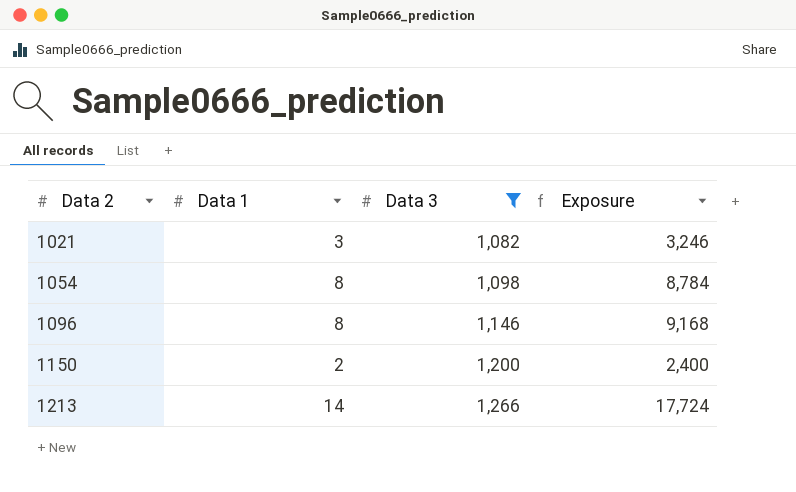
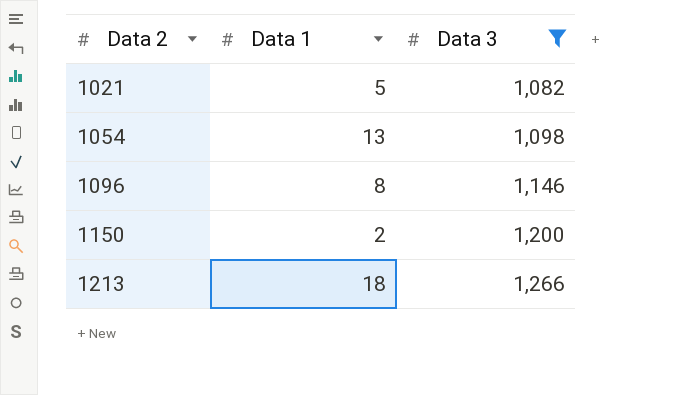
column Exposure | formula: [Data 1] * [Data 3] -> none
1021 | Data 1: 3 -> 5
1054 | Data 1: 8 -> 13
1213 | Data 1: 14 -> 18

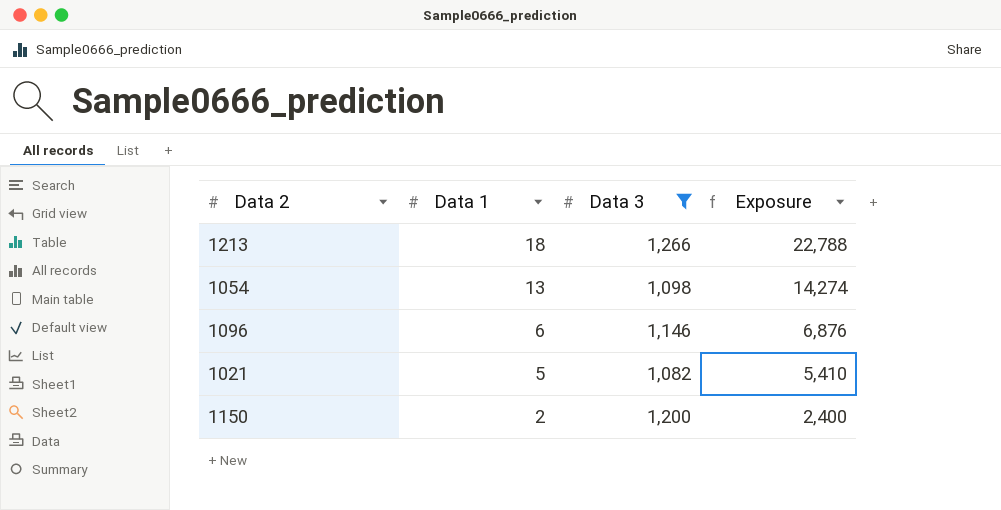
row order: Data 2 ascending -> Data 1 descending
column Exposure | formula: none -> [Data 1] * [Data 3]
1096 | Data 1: 8 -> 6

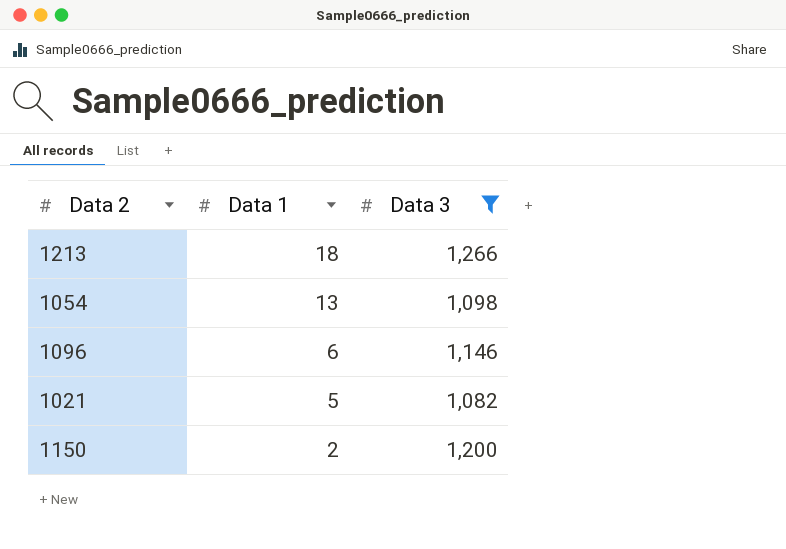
column Exposure | formula: [Data 1] * [Data 3] -> none

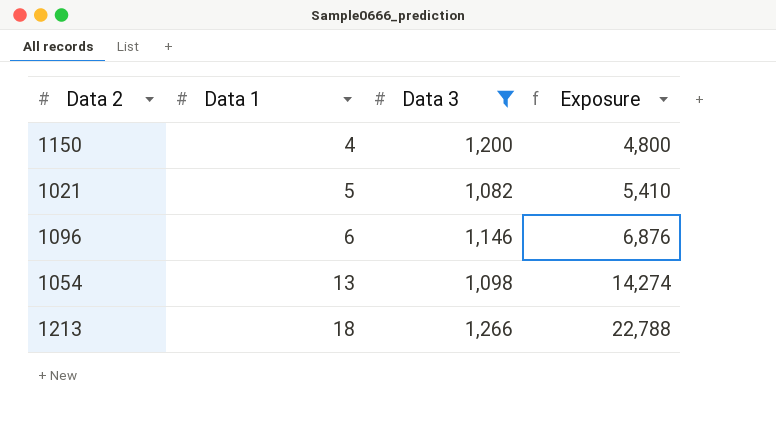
row order: Data 1 descending -> Data 1 ascending
column Exposure | formula: none -> [Data 1] * [Data 3]
1150 | Data 1: 2 -> 4

